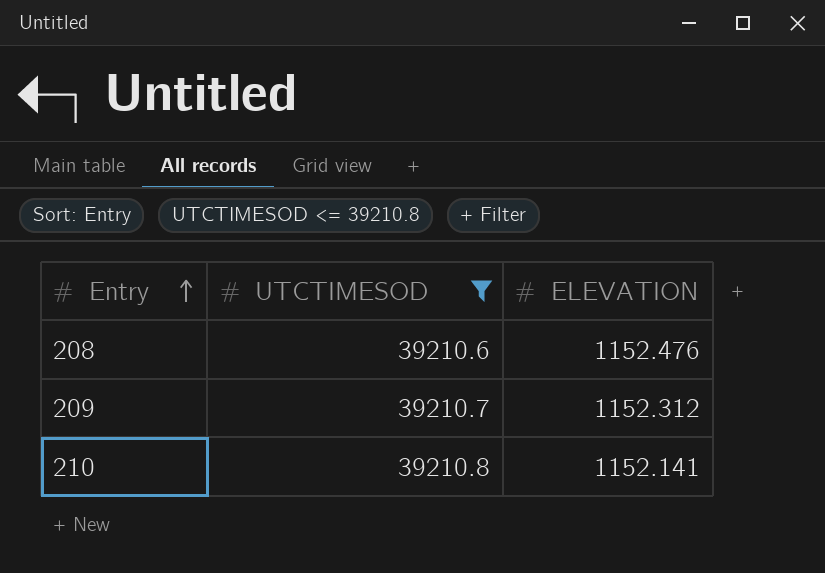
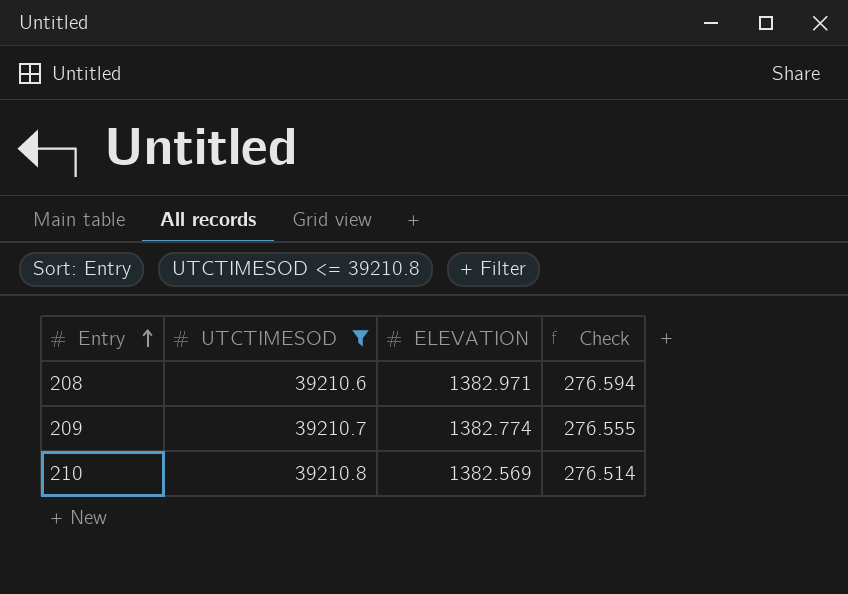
column Check | formula: none -> [ELEVATION] * 0.2
208 | ELEVATION: 1152.476 -> 1382.971
209 | ELEVATION: 1152.312 -> 1382.774
210 | ELEVATION: 1152.141 -> 1382.569

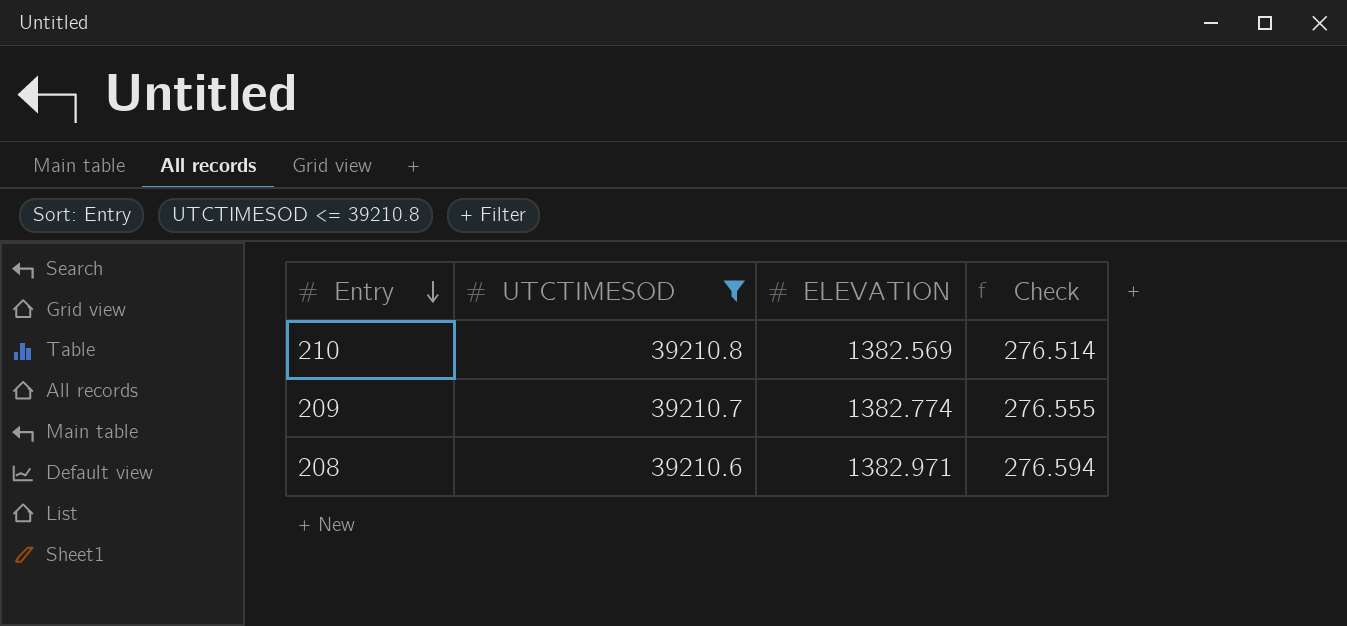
row order: Entry ascending -> Entry descending

